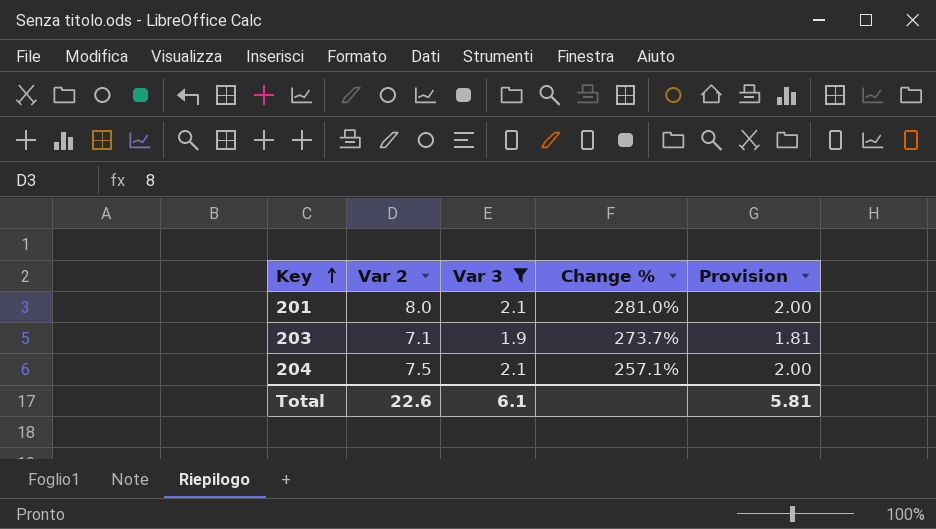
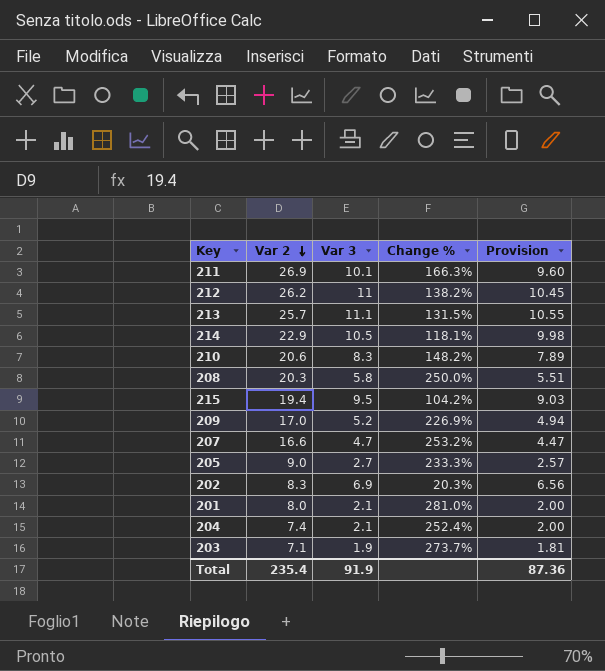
filter: Var 3 <= 2.1 -> none
row order: Key ascending -> Var 2 descending
204 | Var 2: 7.5 -> 7.4
204 | Change %: 257.1% -> 252.4%
Total | Var 2: 22.6 -> 235.4
Total | Var 3: 6.1 -> 91.9
Total | Provision: 5.81 -> 87.36

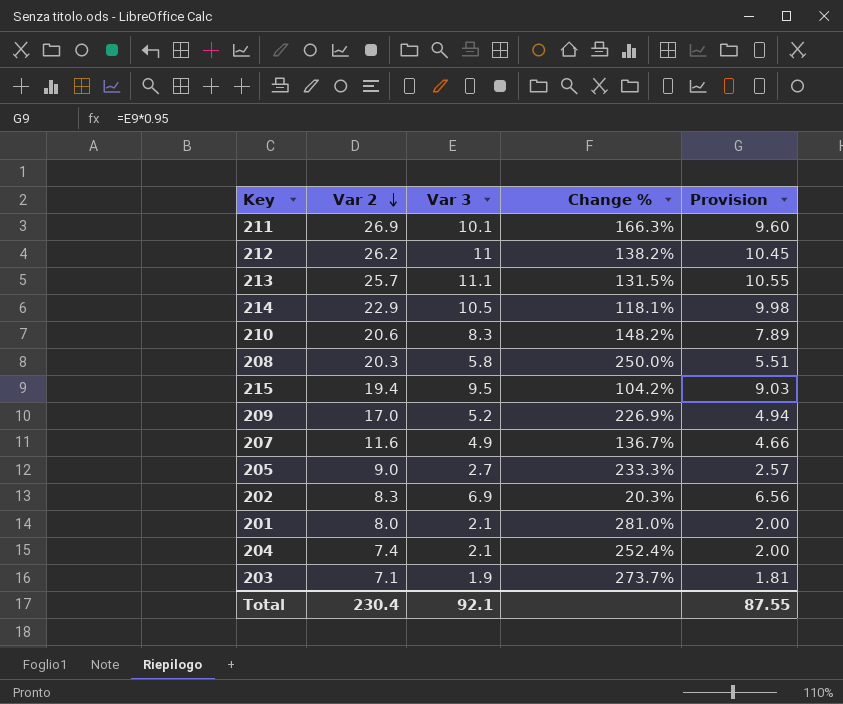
207 | Var 2: 16.6 -> 11.6
207 | Var 3: 4.7 -> 4.9
207 | Change %: 253.2% -> 136.7%
207 | Provision: 4.47 -> 4.66
Total | Var 2: 235.4 -> 230.4
Total | Var 3: 91.9 -> 92.1
Total | Provision: 87.36 -> 87.55

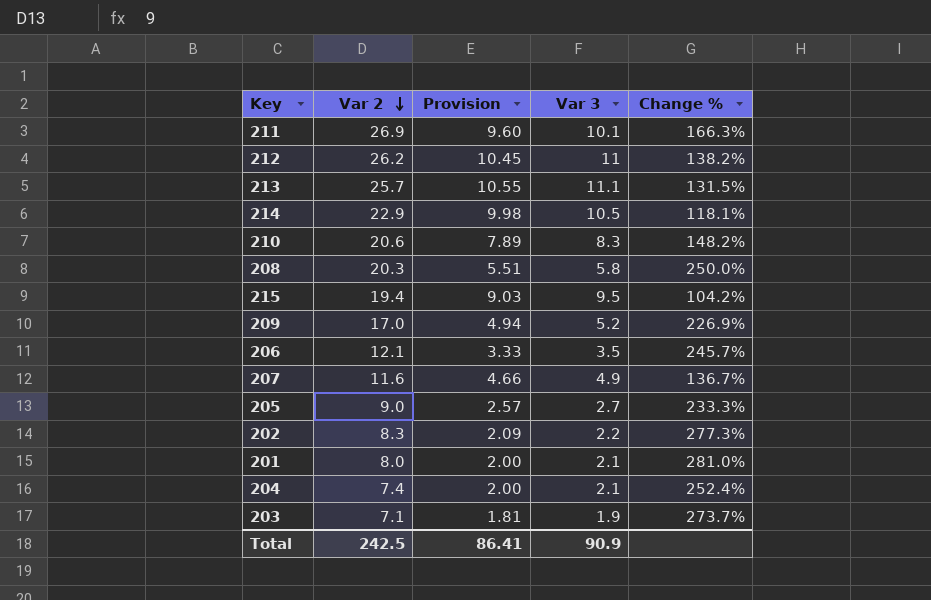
column Provision | position: 5 -> 3
row 206: none -> 12.1 | 3.33 | 3.5 | 245.7%
202 | Provision: 6.56 -> 2.09
202 | Var 3: 6.9 -> 2.2
202 | Change %: 20.3% -> 277.3%
Total | Var 2: 230.4 -> 242.5
Total | Provision: 87.55 -> 86.41
Total | Var 3: 92.1 -> 90.9

